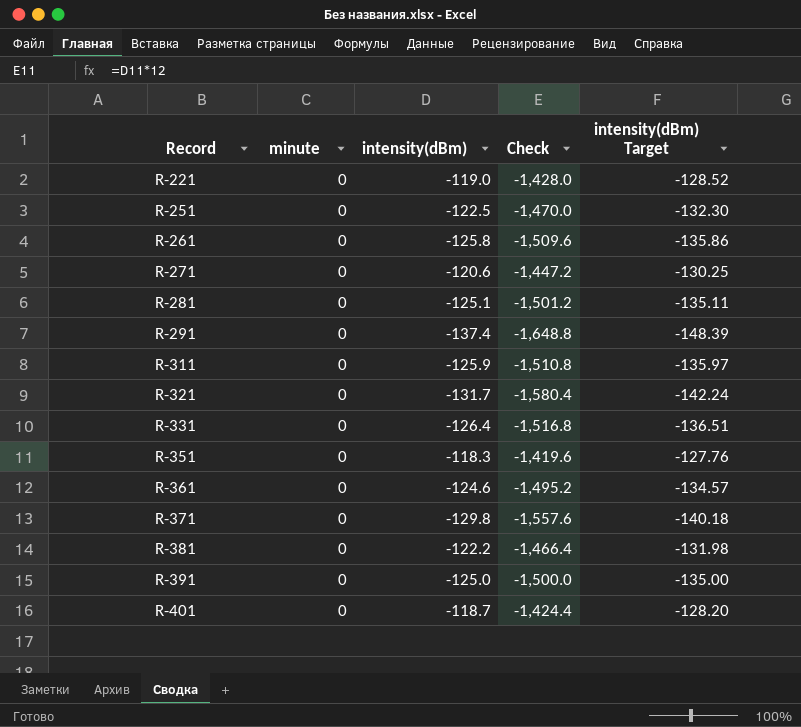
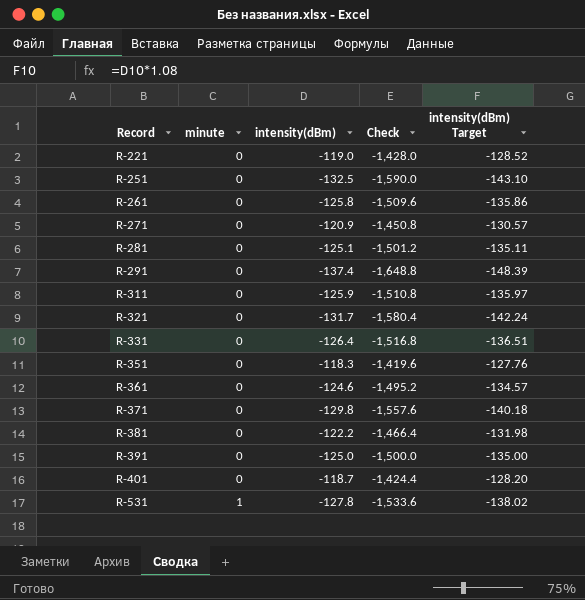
R-251 | intensity(dBm): -122.5 -> -132.5
R-251 | Check: -1,470.0 -> -1,590.0
R-251 | intensity(dBm) Target: -132.30 -> -143.10
R-271 | intensity(dBm): -120.6 -> -120.9
R-271 | Check: -1,447.2 -> -1,450.8
R-271 | intensity(dBm) Target: -130.25 -> -130.57
row R-531: none -> 1 | -127.8 | -1,533.6 | -138.02

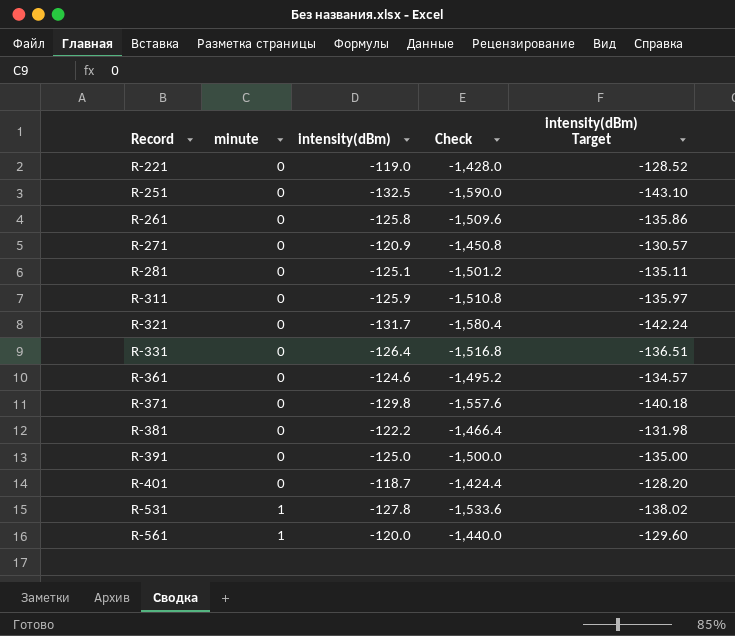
row R-291: 0 | -137.4 | -1,648.8 | -148.39 -> none
row R-351: 0 | -118.3 | -1,419.6 | -127.76 -> none
row R-561: none -> 1 | -120.0 | -1,440.0 | -129.60

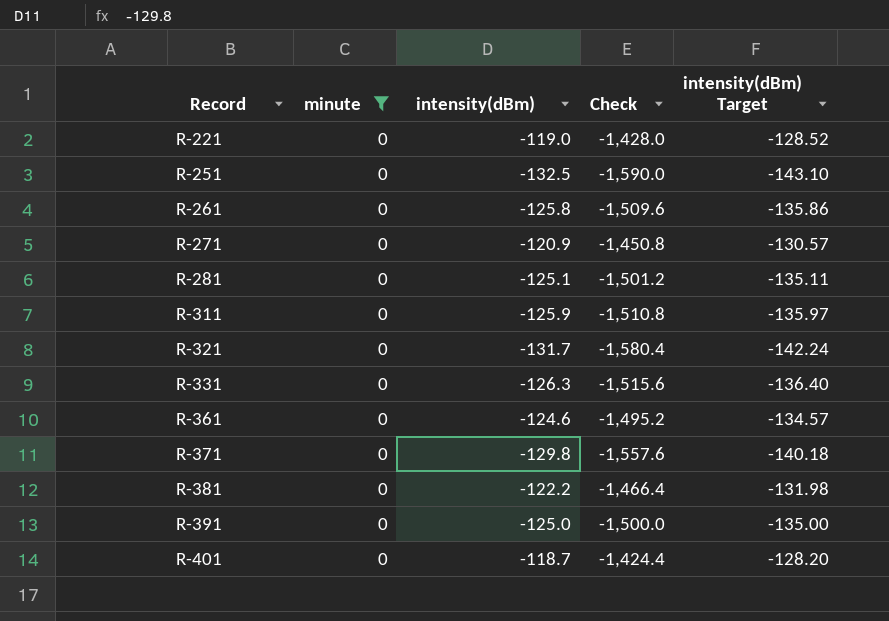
filter: none -> minute = 0
R-331 | intensity(dBm): -126.4 -> -126.3
R-331 | Check: -1,516.8 -> -1,515.6
R-331 | intensity(dBm) Target: -136.51 -> -136.40

